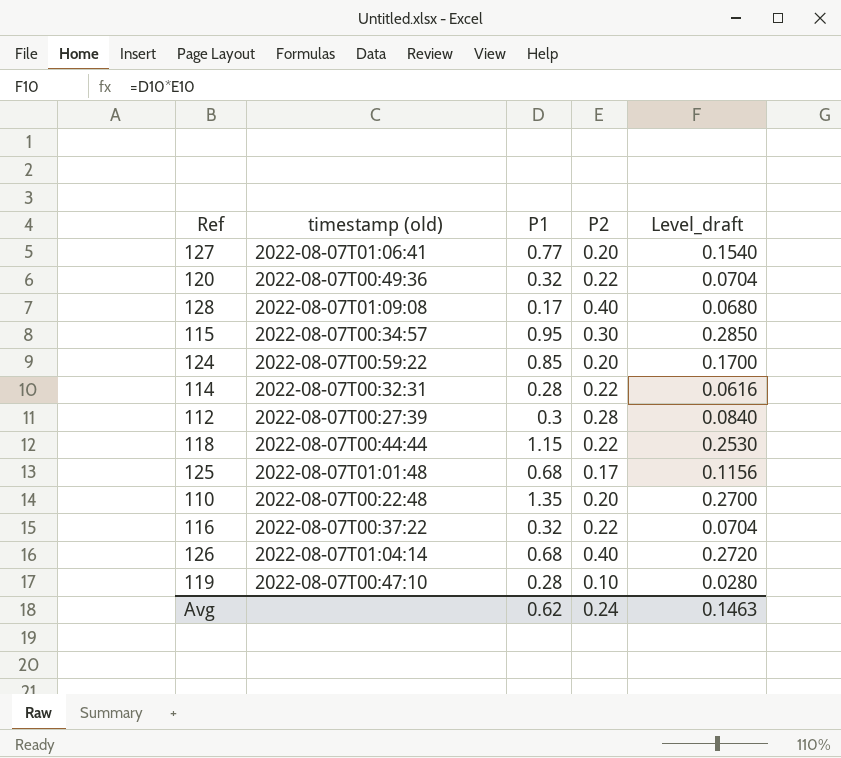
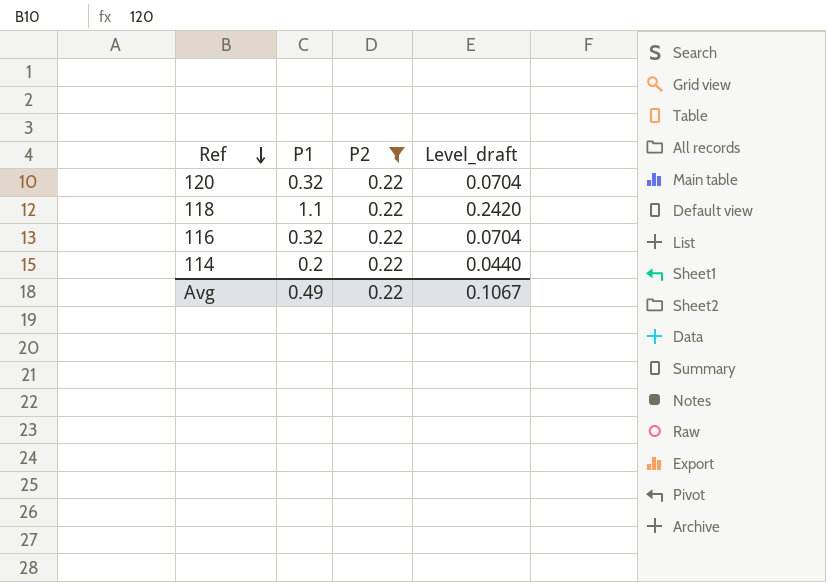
filter: none -> P2 = 0.22
row order: none -> Ref descending
column timestamp (old) | position: 2 -> none
118 | P1: 1.15 -> 1.1
118 | Level_draft: 0.2530 -> 0.2420
114 | P1: 0.28 -> 0.2
114 | Level_draft: 0.0616 -> 0.0440
Avg | P1: 0.62 -> 0.49
Avg | P2: 0.24 -> 0.22
Avg | Level_draft: 0.1463 -> 0.1067

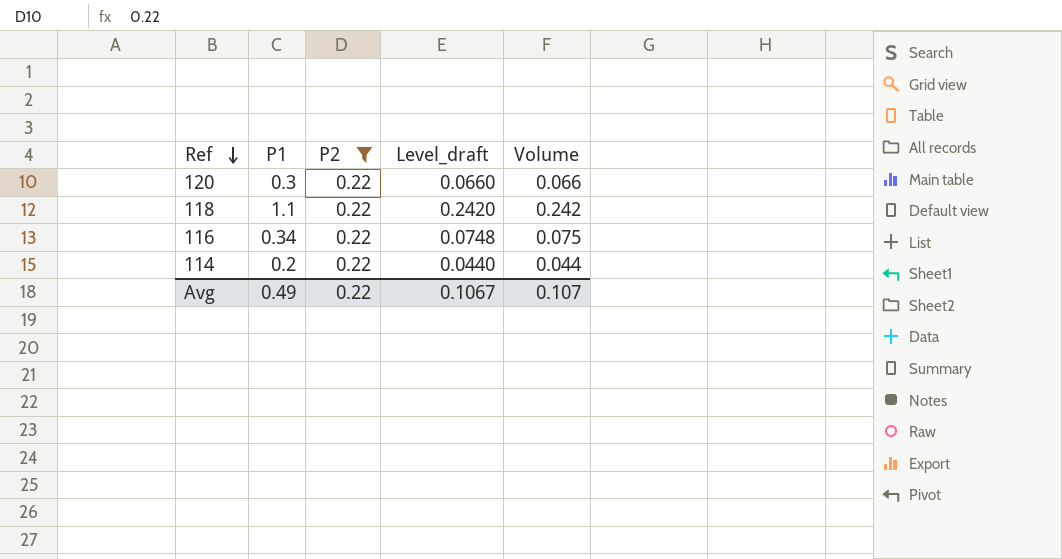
column Volume | formula: none -> [P1] * [P2]
120 | P1: 0.32 -> 0.3
120 | Level_draft: 0.0704 -> 0.0660
116 | P1: 0.32 -> 0.34
116 | Level_draft: 0.0704 -> 0.0748

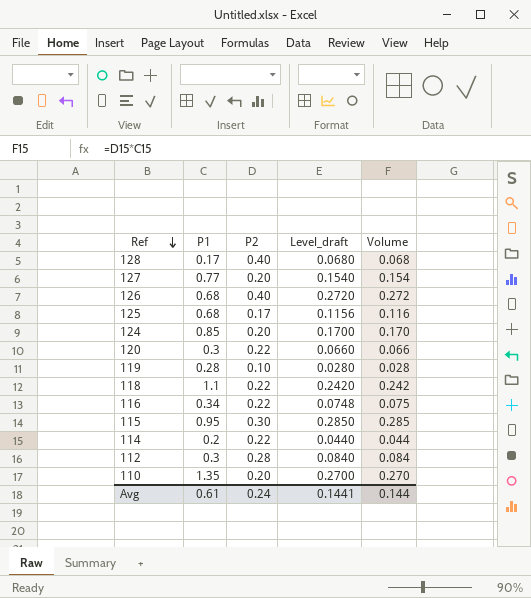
filter: P2 = 0.22 -> none
Avg | P1: 0.49 -> 0.61
Avg | P2: 0.22 -> 0.24
Avg | Level_draft: 0.1067 -> 0.1441
Avg | Volume: 0.107 -> 0.144

